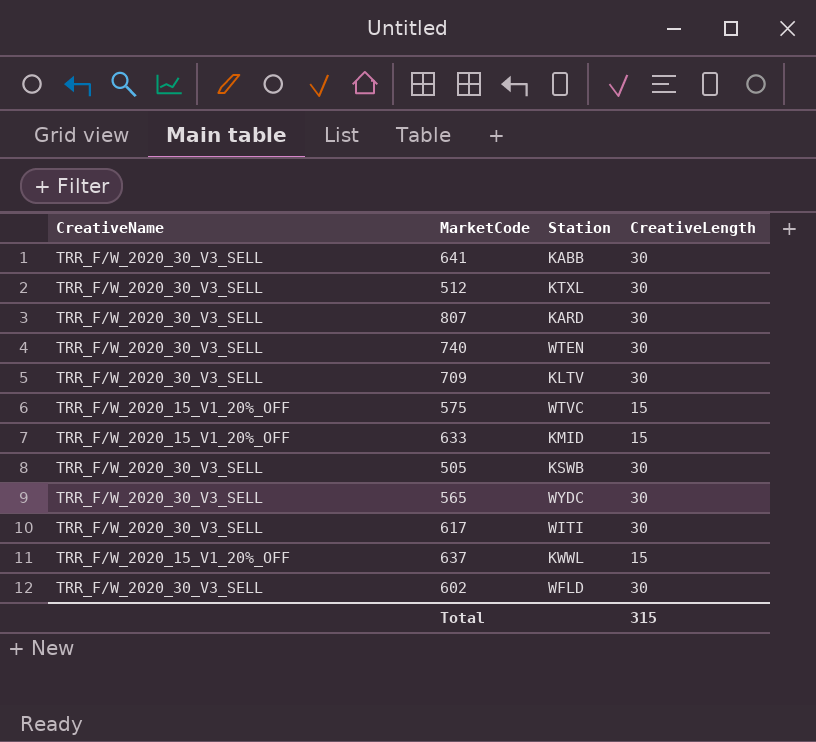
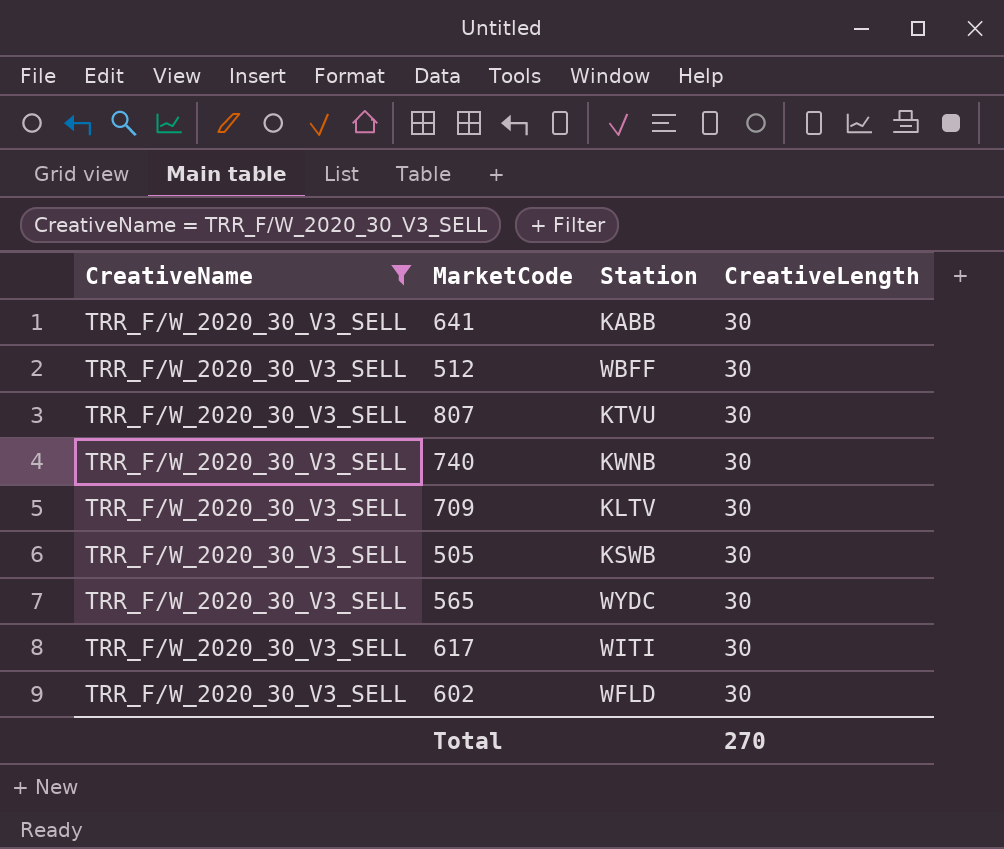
filter: none -> CreativeName = TRR_F/W_2020_30_V3_SELL
512 | Station: KTXL -> WBFF
807 | Station: KARD -> KTVU
740 | Station: WTEN -> KWNB
Total | CreativeLength: 315 -> 270

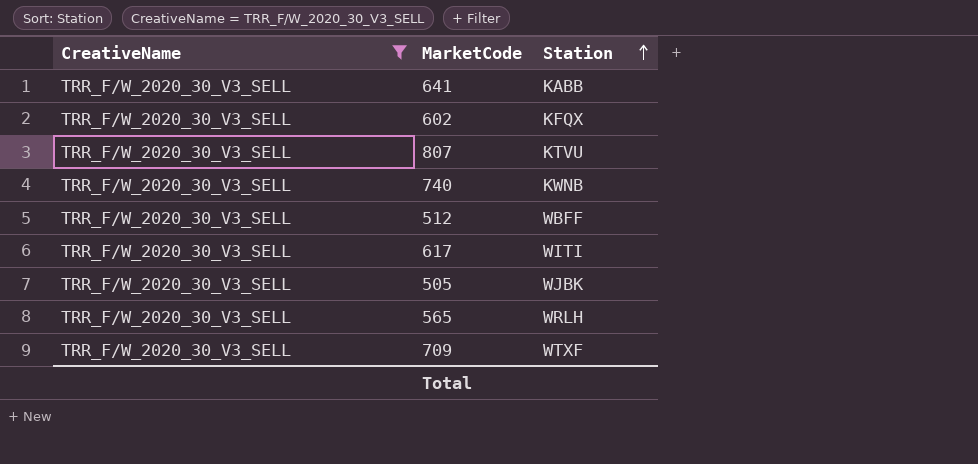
row order: none -> Station ascending
column CreativeLength | position: 4 -> none
602 | Station: WFLD -> KFQX
505 | Station: KSWB -> WJBK
565 | Station: WYDC -> WRLH
709 | Station: KLTV -> WTXF

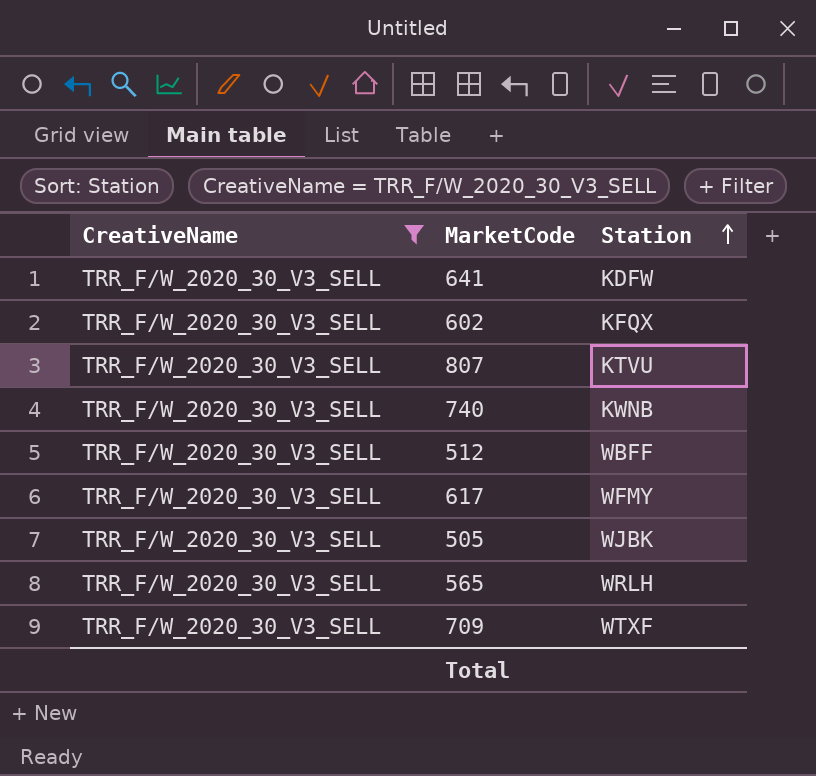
641 | Station: KABB -> KDFW
617 | Station: WITI -> WFMY

